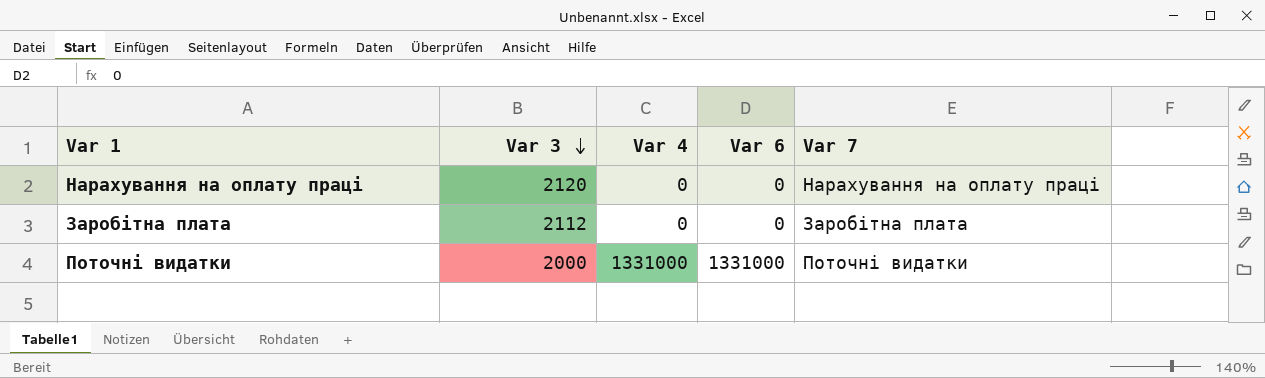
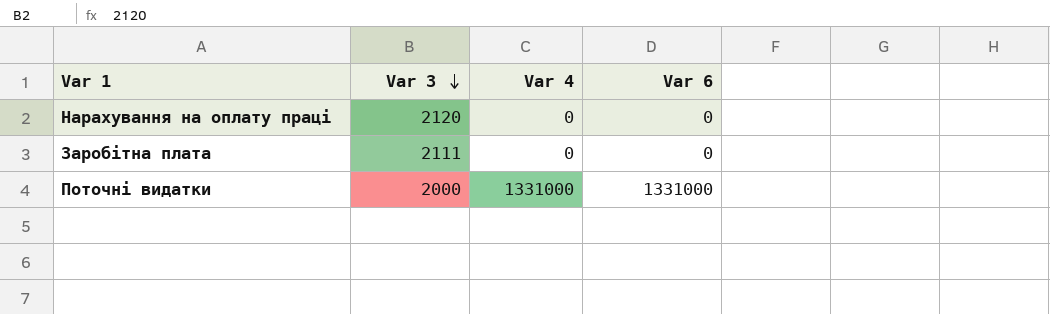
column Var 7 | position: 5 -> none
Заробітна плата | Var 3: 2112 -> 2111

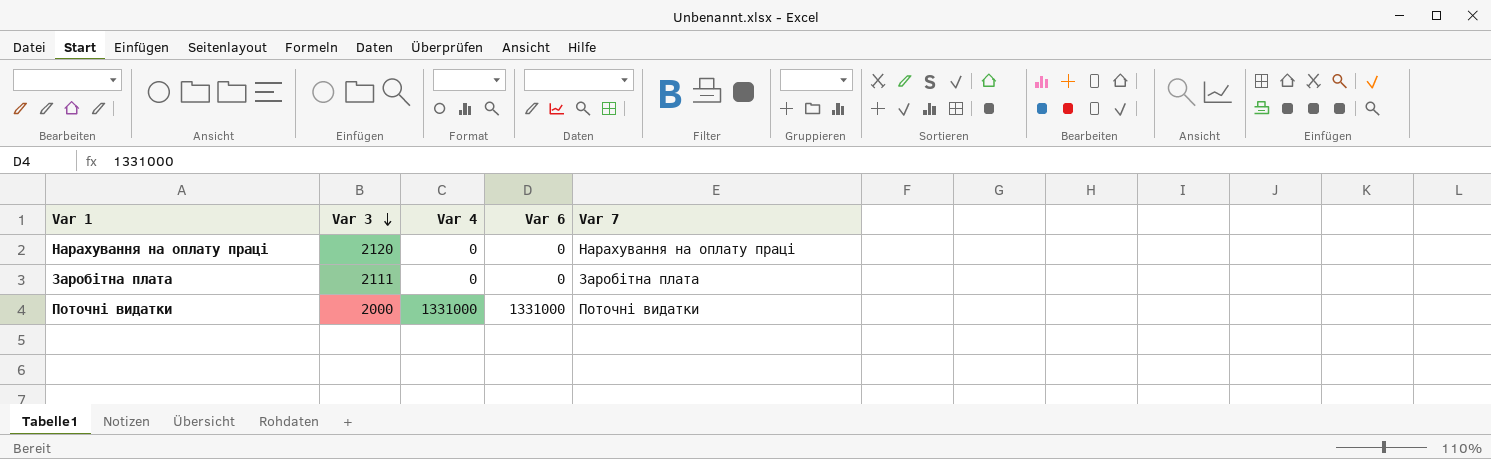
column Var 7 | position: none -> 5

